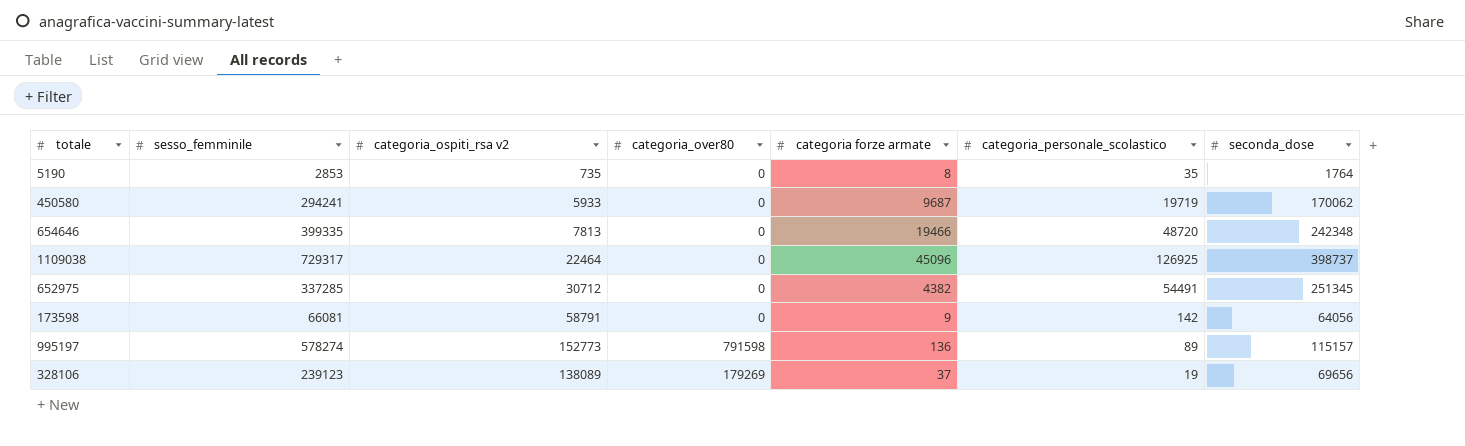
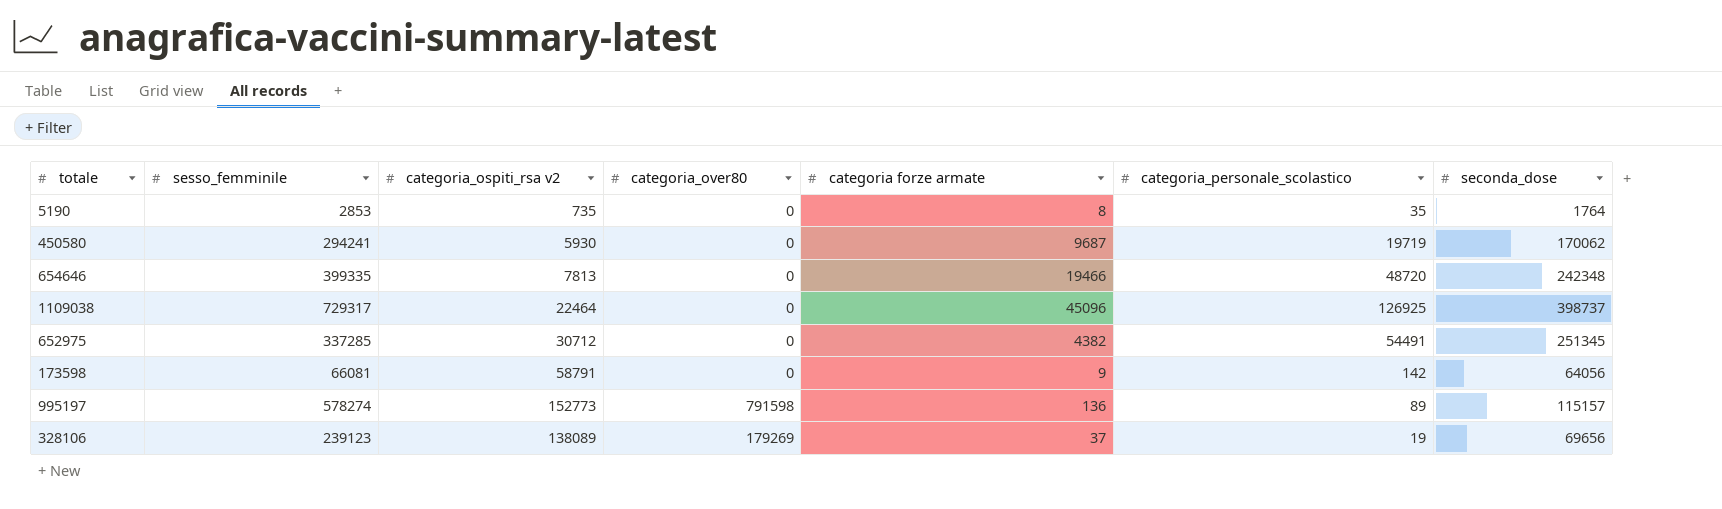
450580 | categoria_ospiti_rsa v2: 5933 -> 5930

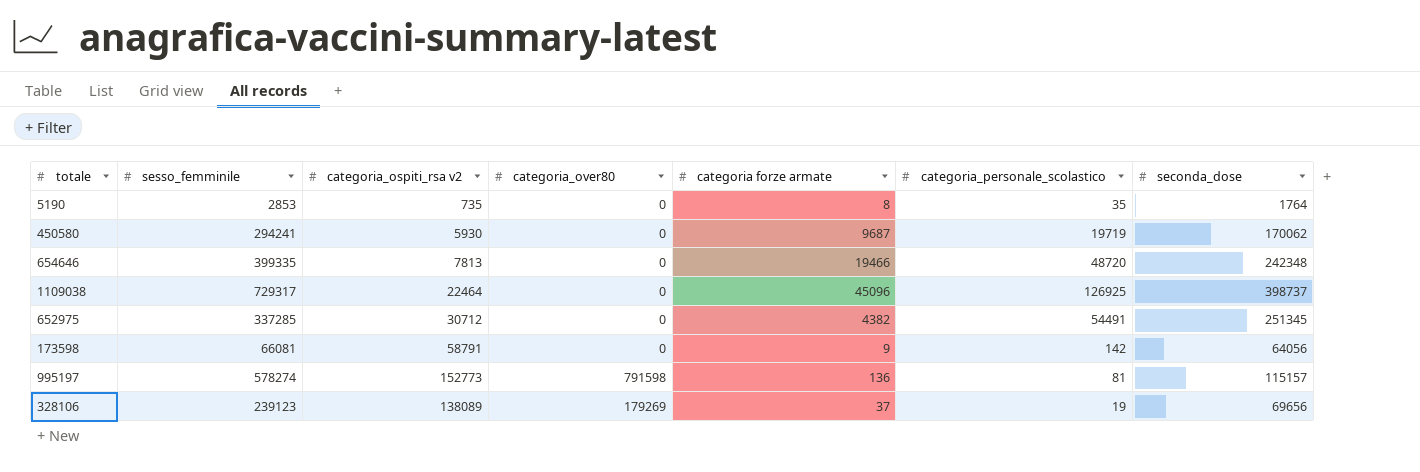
995197 | categoria_personale_scolastico: 89 -> 81

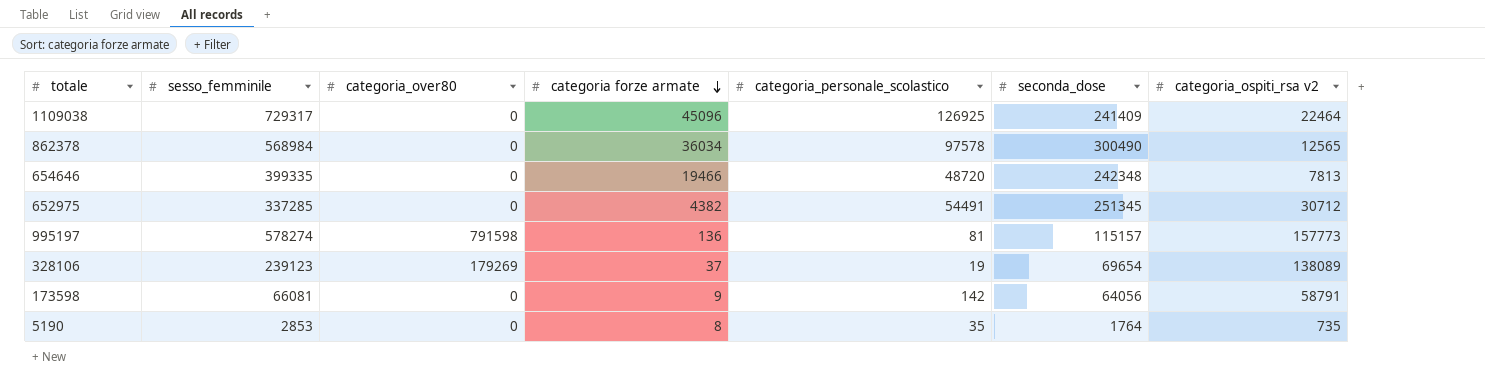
row order: none -> categoria forze armate descending
column categoria_ospiti_rsa v2 | position: 3 -> 7
row 450580: 294241 | 5930 | 0 | 9687 | 19719 | 170062 -> none
1109038 | seconda_dose: 398737 -> 241409
row 862378: none -> 568984 | 0 | 36034 | 97578 | 300490 | 12565
995197 | categoria_ospiti_rsa v2: 152773 -> 157773
328106 | seconda_dose: 69656 -> 69654

